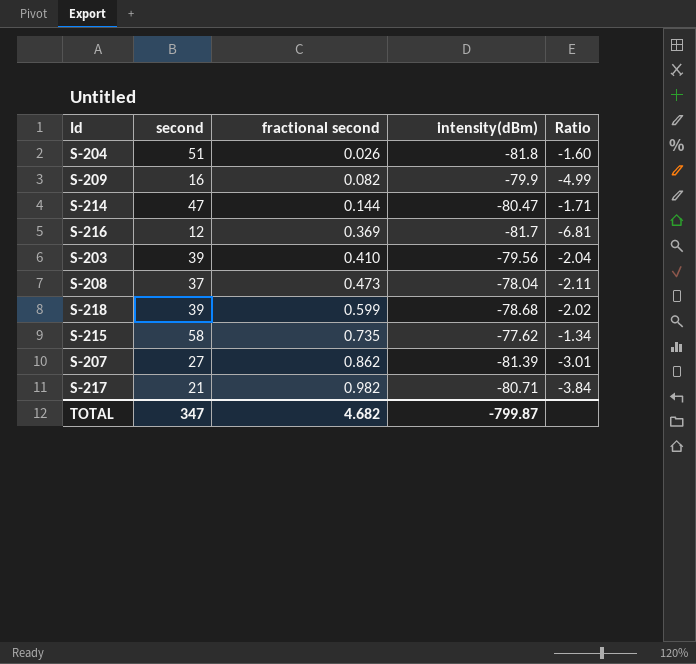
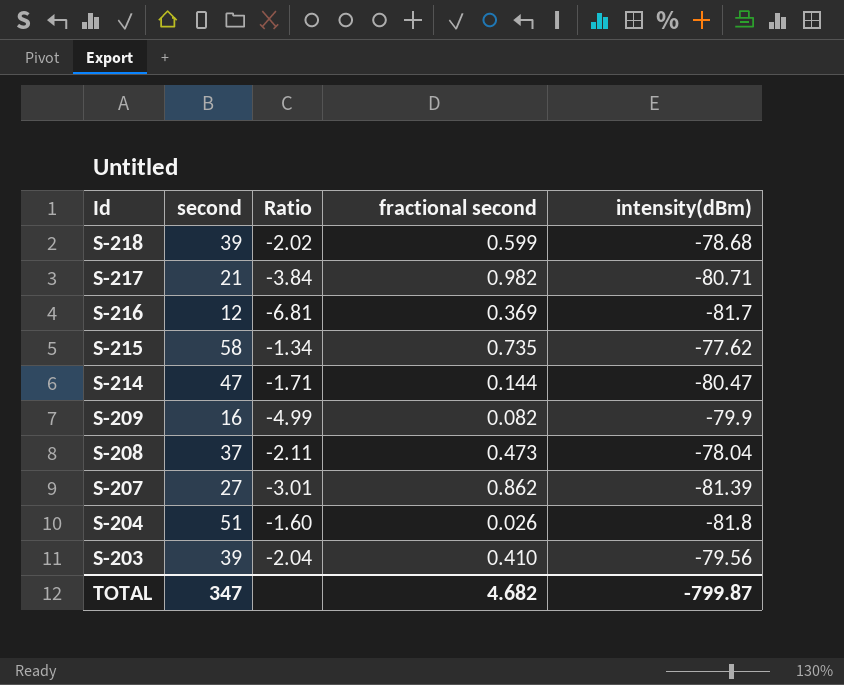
row order: fractional second ascending -> Id descending
column Ratio | position: 5 -> 3

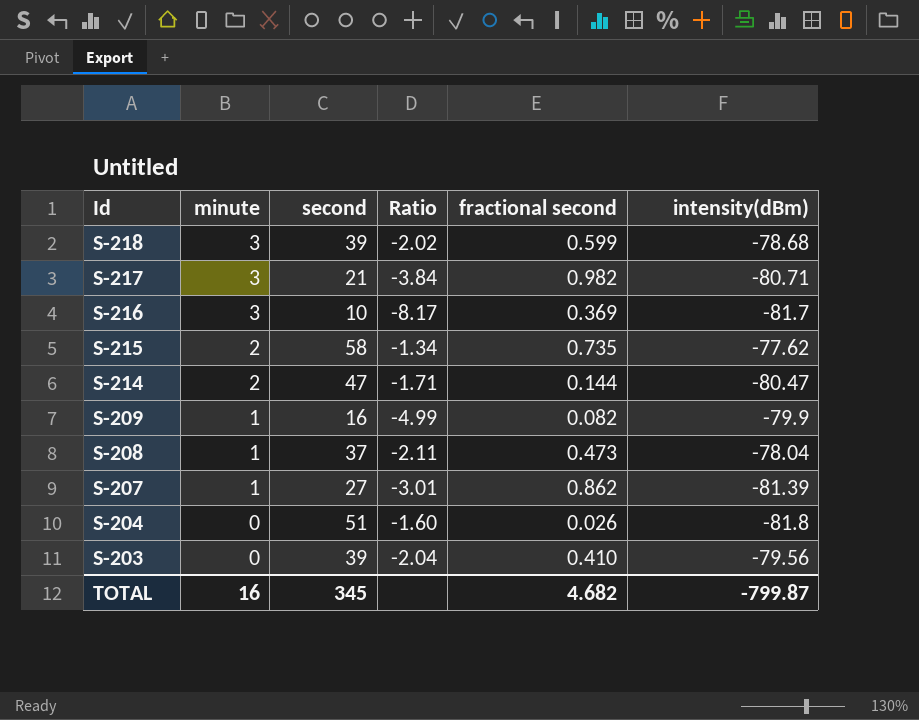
column minute | position: none -> 2
S-216 | second: 12 -> 10
S-216 | Ratio: -6.81 -> -8.17
TOTAL | second: 347 -> 345

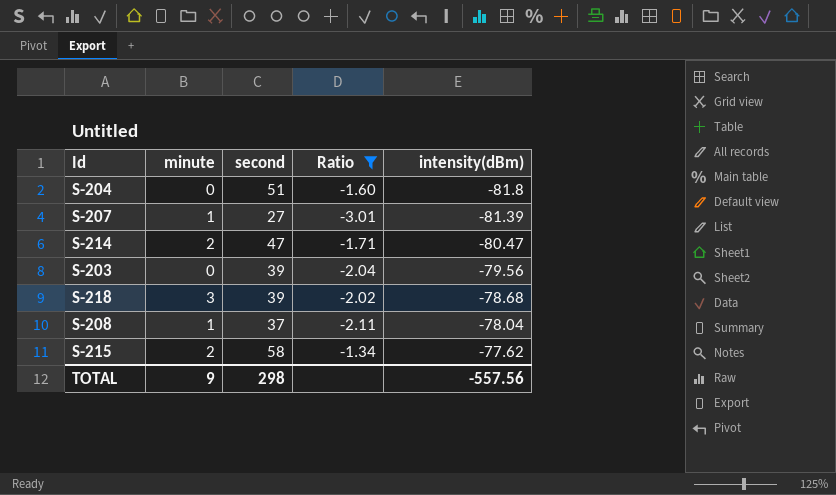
filter: none -> Ratio >= -3.01
row order: Id descending -> intensity(dBm) ascending
column fractional second | position: 5 -> none
TOTAL | minute: 16 -> 9
TOTAL | second: 345 -> 298
TOTAL | intensity(dBm): -799.87 -> -557.56

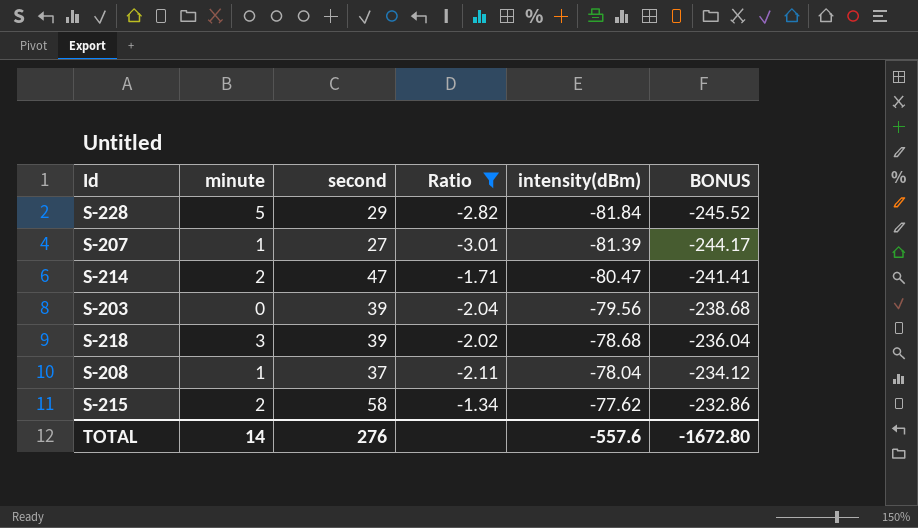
column BONUS | formula: none -> [intensity(dBm)] * 3
row S-204: 0 | 51 | -1.60 | -81.8 -> none
row S-228: none -> 5 | 29 | -2.82 | -81.84 | -245.52
TOTAL | minute: 9 -> 14
TOTAL | second: 298 -> 276
TOTAL | intensity(dBm): -557.56 -> -557.6

